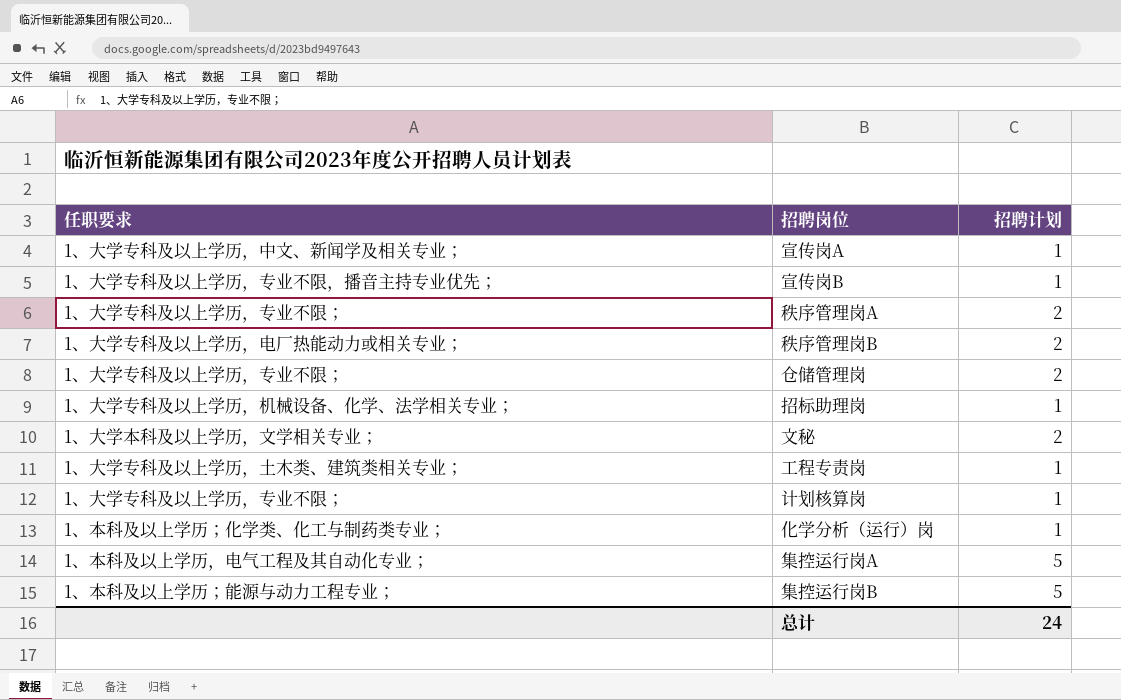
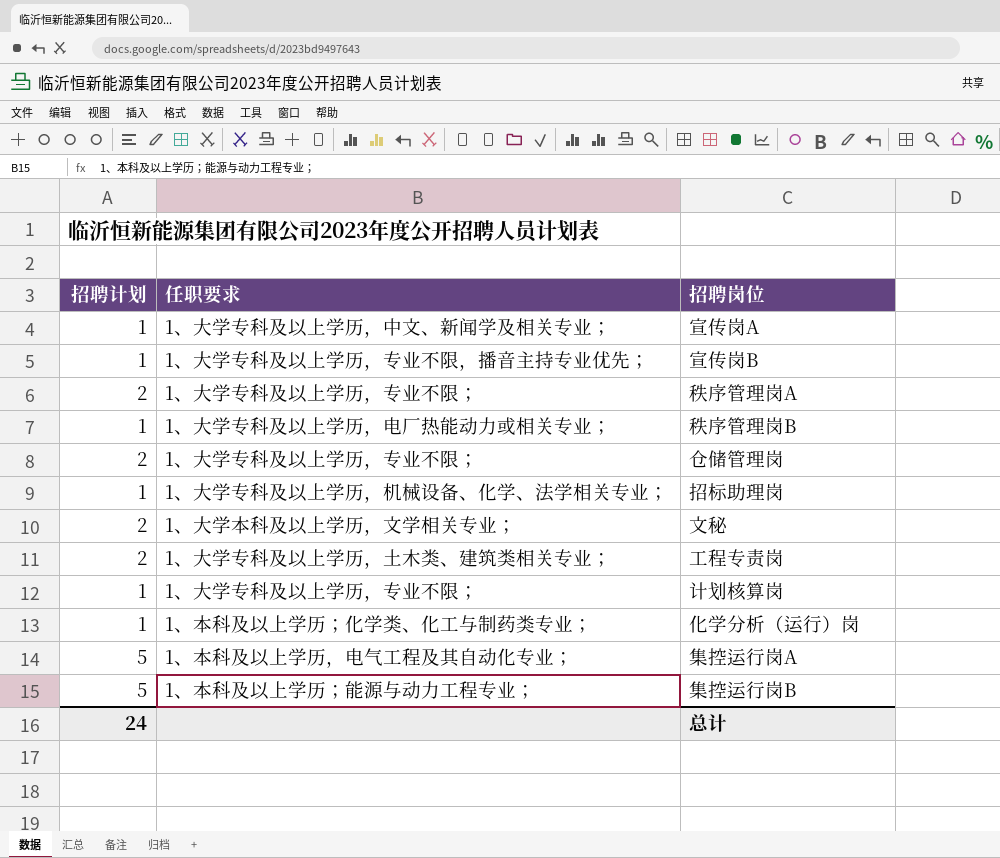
column 招聘计划 | position: 3 -> 1
秩序管理岗B | 招聘计划: 2 -> 1
工程专责岗 | 招聘计划: 1 -> 2

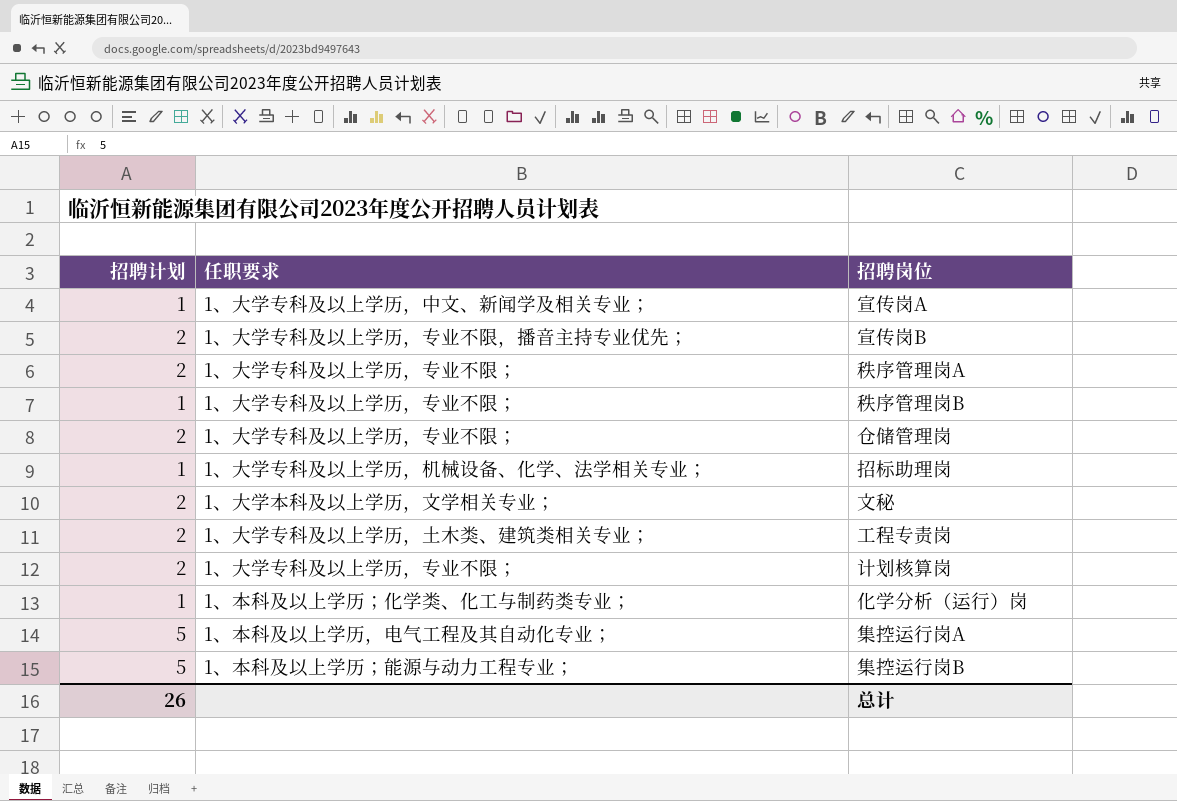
宣传岗B | 招聘计划: 1 -> 2
秩序管理岗B | 任职要求: 1、大学专科及以上学历，电厂热能动力或相关专业； -> 1、大学专科及以上学历，专业不限；
计划核算岗 | 招聘计划: 1 -> 2
总计 | 招聘计划: 24 -> 26

